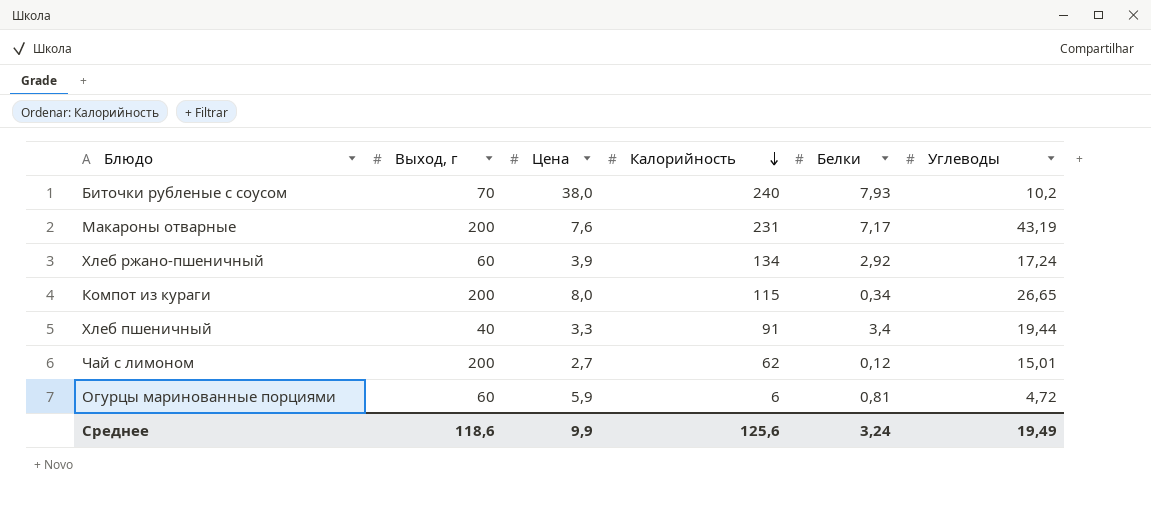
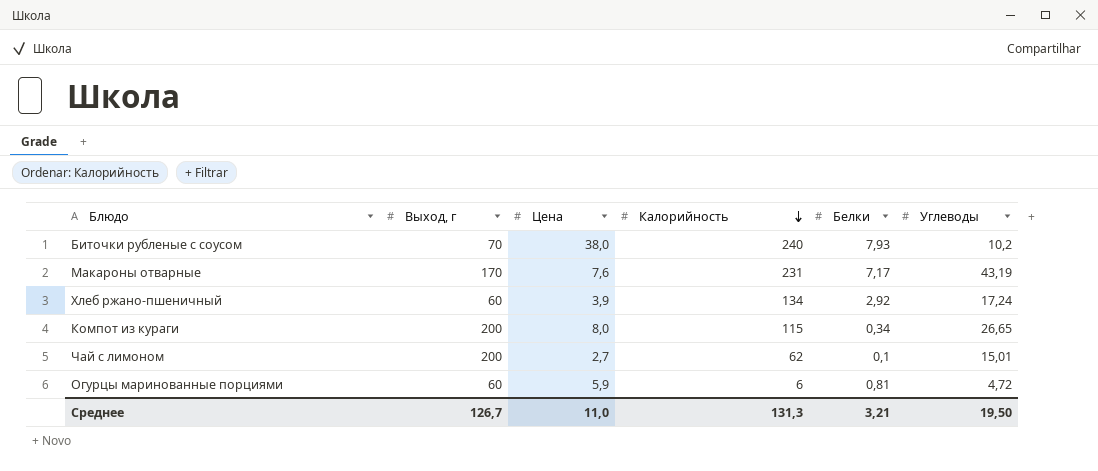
row Хлеб пшеничный: 40 | 3,3 | 91 | 3,4 | 19,44 -> none
Макароны отварные | Выход, г: 200 -> 170
Чай с лимоном | Белки: 0,12 -> 0,1
Среднее | Выход, г: 118,6 -> 126,7
Среднее | Цена: 9,9 -> 11,0
Среднее | Калорийность: 125,6 -> 131,3
Среднее | Белки: 3,24 -> 3,21
Среднее | Углеводы: 19,49 -> 19,50

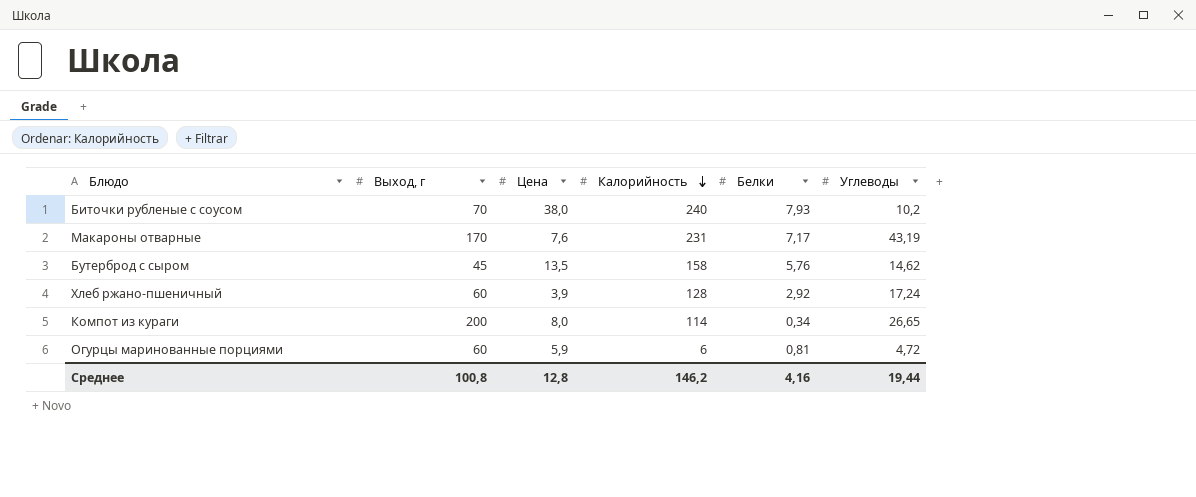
row Чай с лимоном: 200 | 2,7 | 62 | 0,1 | 15,01 -> none
row Бутерброд с сыром: none -> 45 | 13,5 | 158 | 5,76 | 14,62
Хлеб ржано-пшеничный | Калорийность: 134 -> 128
Компот из кураги | Калорийность: 115 -> 114
Среднее | Выход, г: 126,7 -> 100,8
Среднее | Цена: 11,0 -> 12,8
Среднее | Калорийность: 131,3 -> 146,2
Среднее | Белки: 3,21 -> 4,16
Среднее | Углеводы: 19,50 -> 19,44

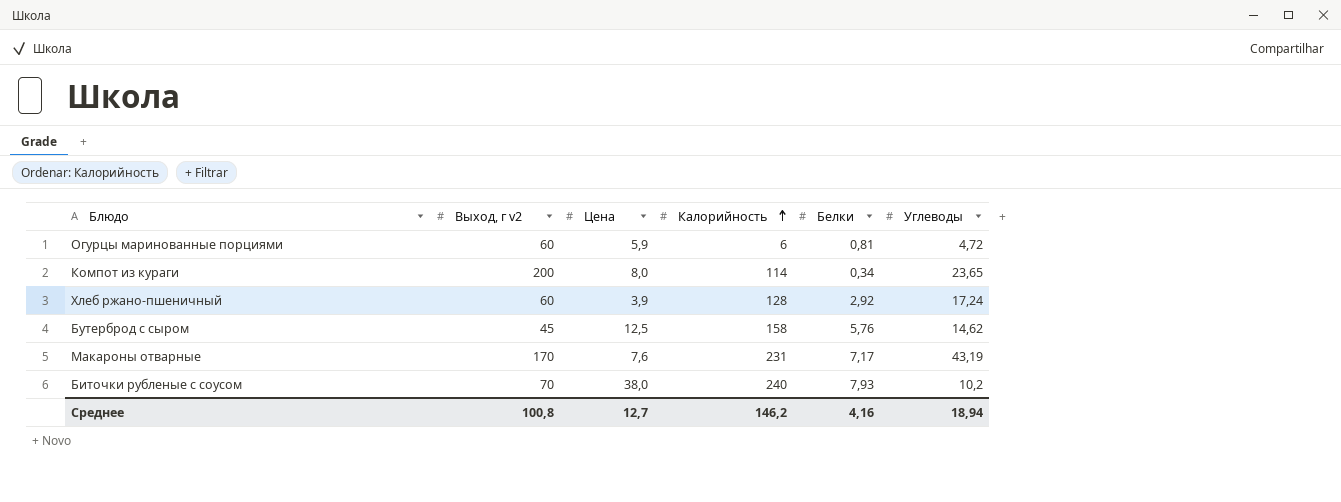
row order: Калорийность descending -> Калорийность ascending
column name: Выход, г -> Выход, г v2
Компот из кураги | Углеводы: 26,65 -> 23,65
Бутерброд с сыром | Цена: 13,5 -> 12,5
Среднее | Цена: 12,8 -> 12,7
Среднее | Углеводы: 19,44 -> 18,94

